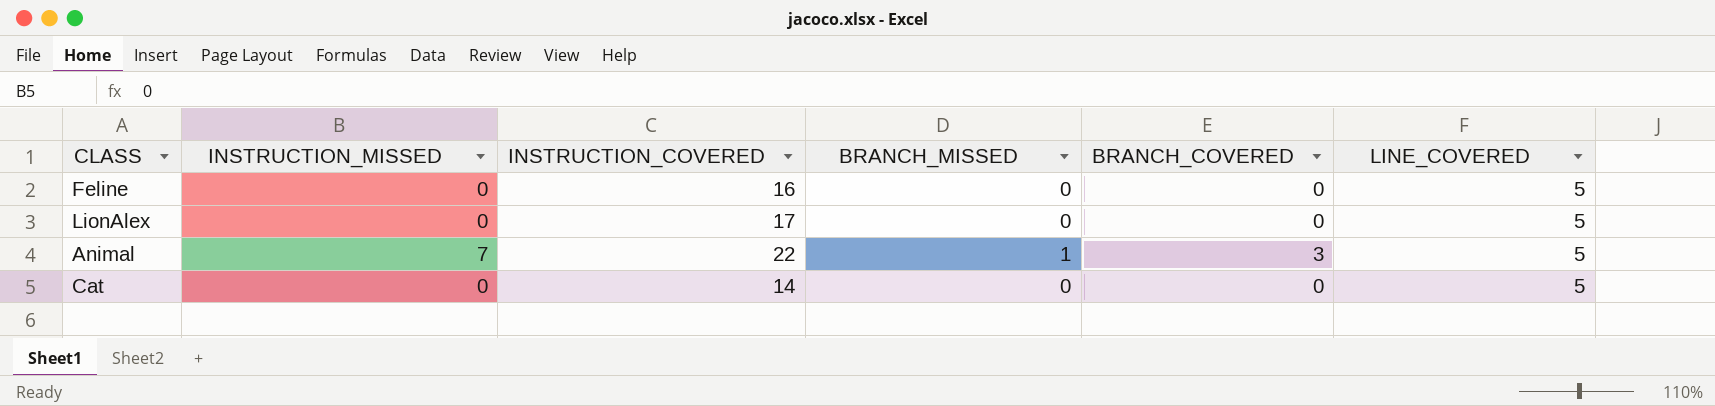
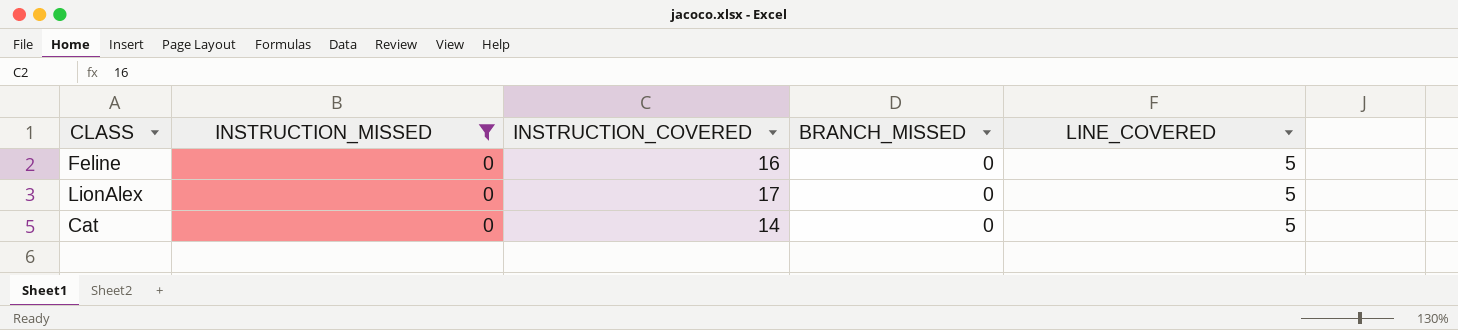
filter: none -> INSTRUCTION_MISSED = 0
column BRANCH_COVERED | position: 5 -> none

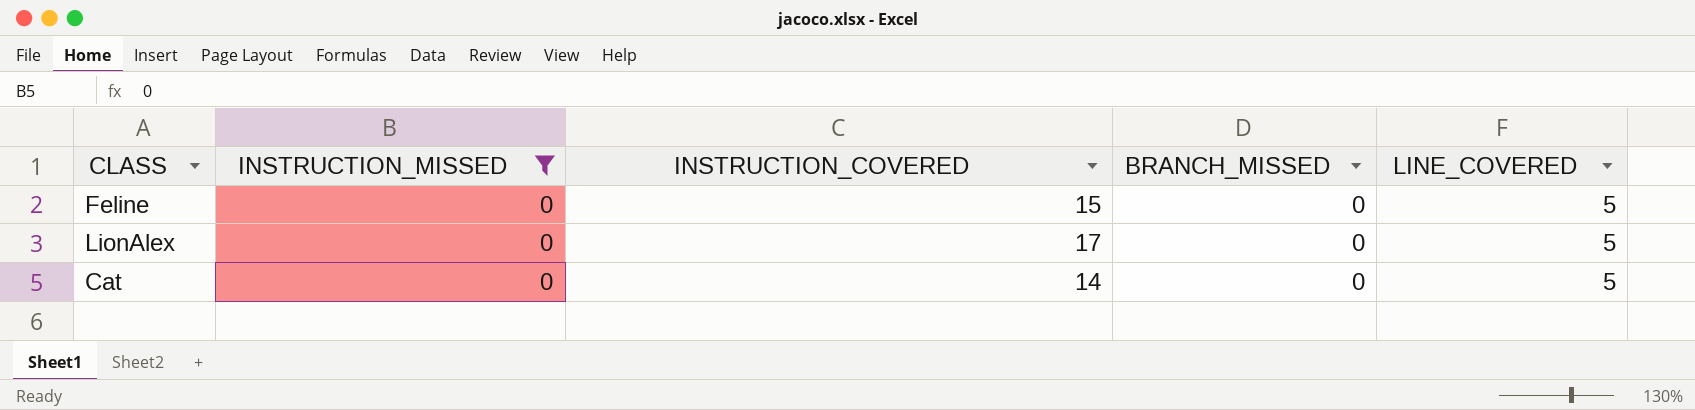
Feline | INSTRUCTION_COVERED: 16 -> 15

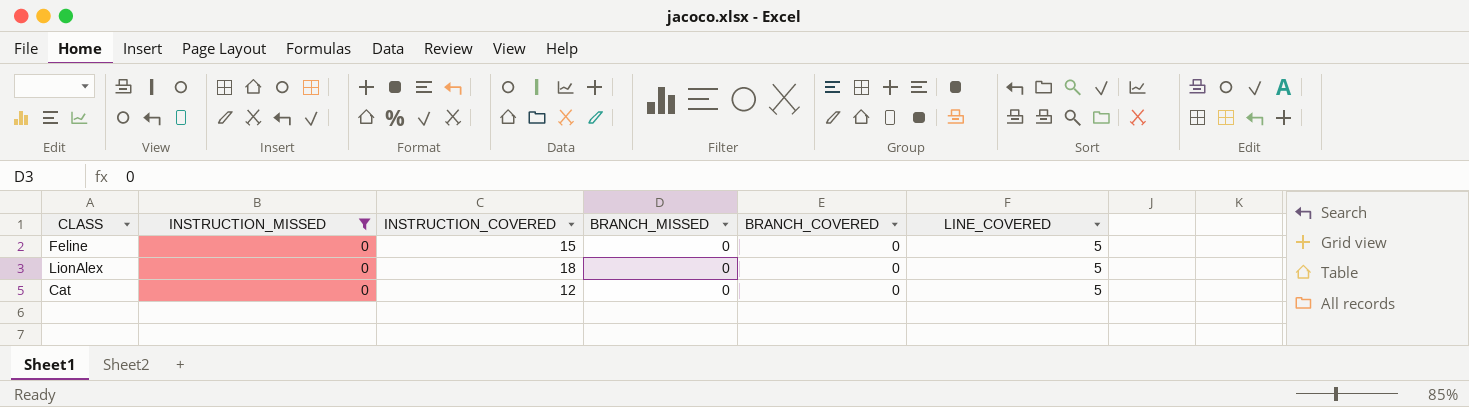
column BRANCH_COVERED | position: none -> 5
LionAlex | INSTRUCTION_COVERED: 17 -> 18
Cat | INSTRUCTION_COVERED: 14 -> 12

